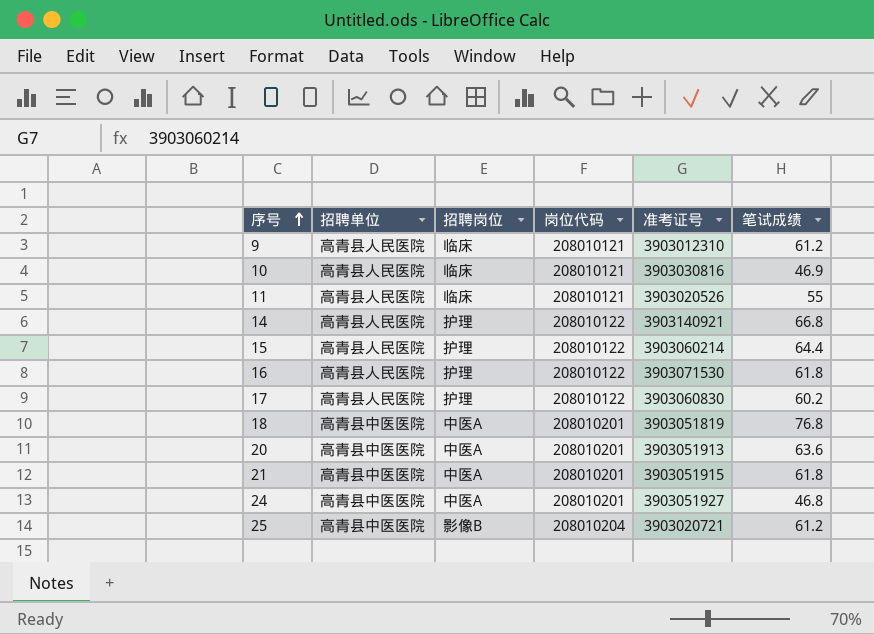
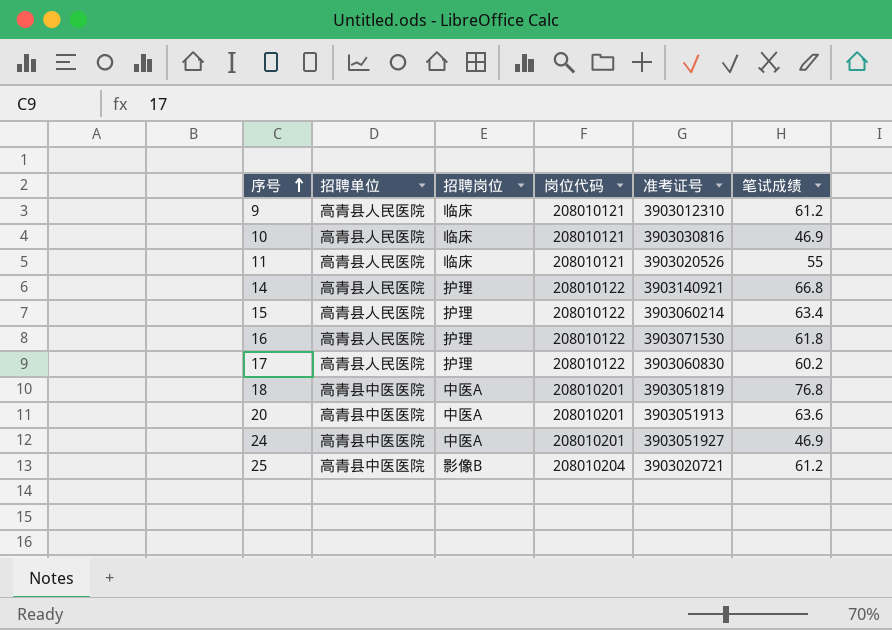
row 21: 高青县中医医院 | 中医A | 208010201 | 3903051915 | 61.8 -> none
15 | 笔试成绩: 64.4 -> 63.4
24 | 笔试成绩: 46.8 -> 46.9

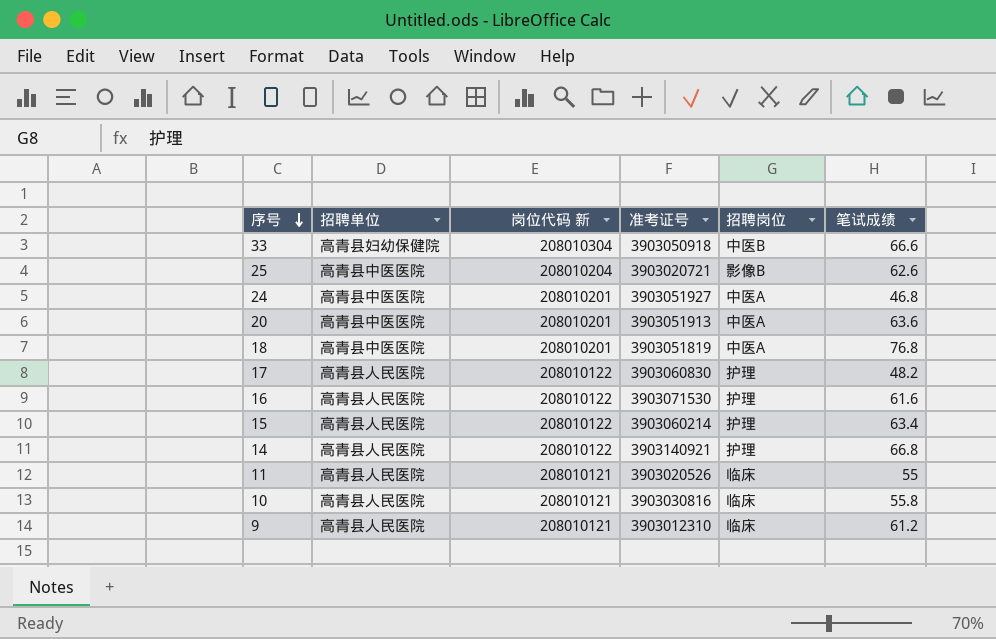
row order: 序号 ascending -> 序号 descending
column name: 岗位代码 -> 岗位代码 新
column 招聘岗位 | position: 3 -> 5
row 33: none -> 高青县妇幼保健院 | 208010304 | 3903050918 | 中医B | 66.6
25 | 笔试成绩: 61.2 -> 62.6
24 | 笔试成绩: 46.9 -> 46.8
17 | 笔试成绩: 60.2 -> 48.2
16 | 笔试成绩: 61.8 -> 61.6
10 | 笔试成绩: 46.9 -> 55.8

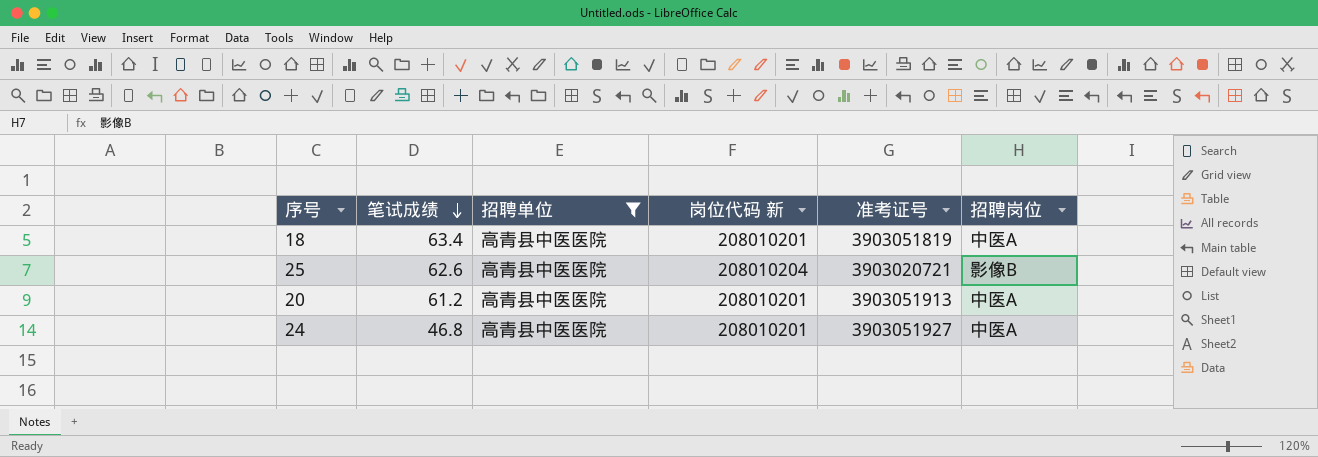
filter: none -> 招聘单位 = 高青县中医医院
row order: 序号 descending -> 笔试成绩 descending
column 笔试成绩 | position: 6 -> 2
18 | 笔试成绩: 76.8 -> 63.4
20 | 笔试成绩: 63.6 -> 61.2

